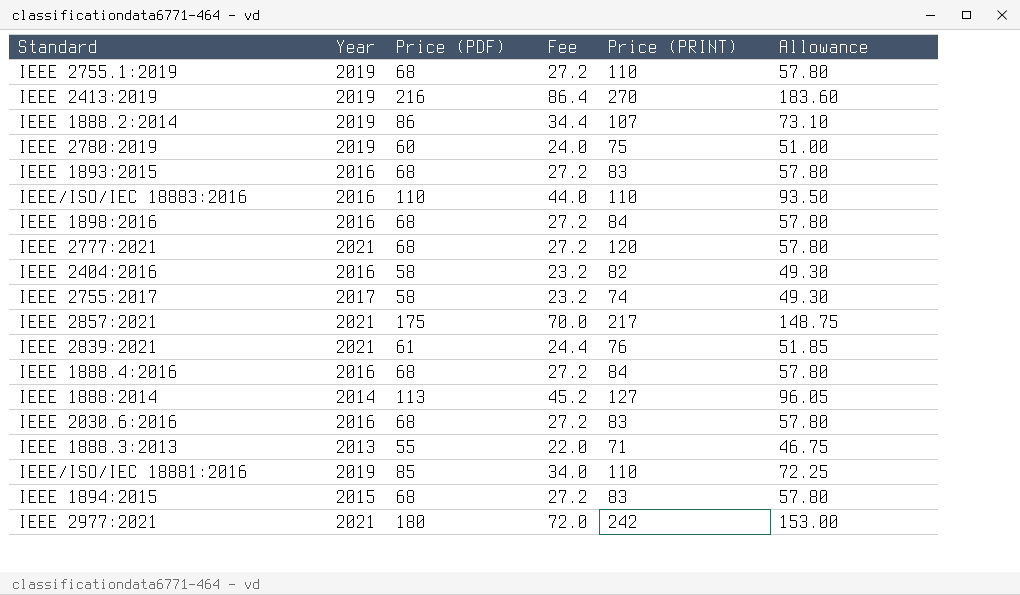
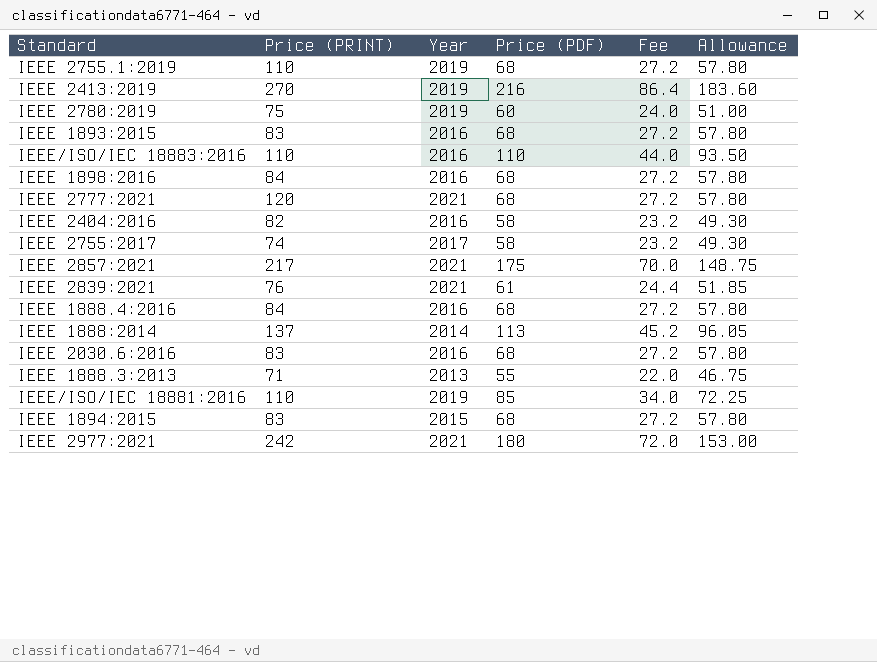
column Price (PRINT) | position: 5 -> 2
row IEEE 1888.2:2014: 2019 | 86 | 34.4 | 107 | 73.10 -> none
IEEE 1888:2014 | Price (PRINT): 127 -> 137

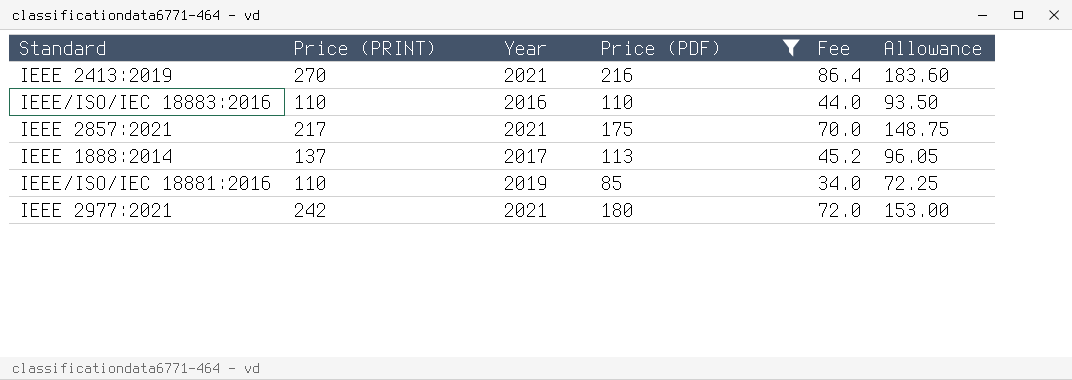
filter: none -> Price (PDF) >= 85
IEEE 2413:2019 | Year: 2019 -> 2021
IEEE 1888:2014 | Year: 2014 -> 2017

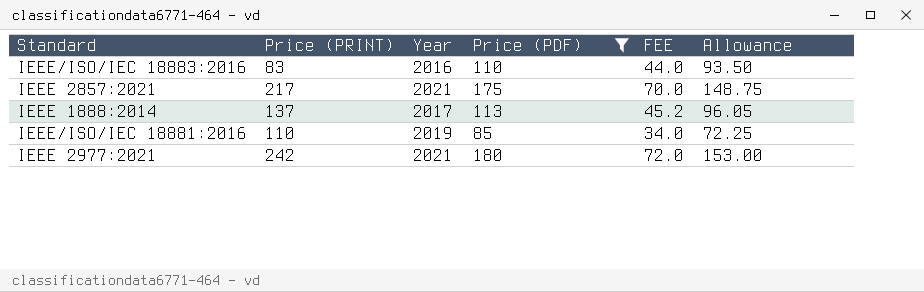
column name: Fee -> FEE
row IEEE 2413:2019: 270 | 2021 | 216 | 86.4 | 183.60 -> none
IEEE/ISO/IEC 18883:2016 | Price (PRINT): 110 -> 83

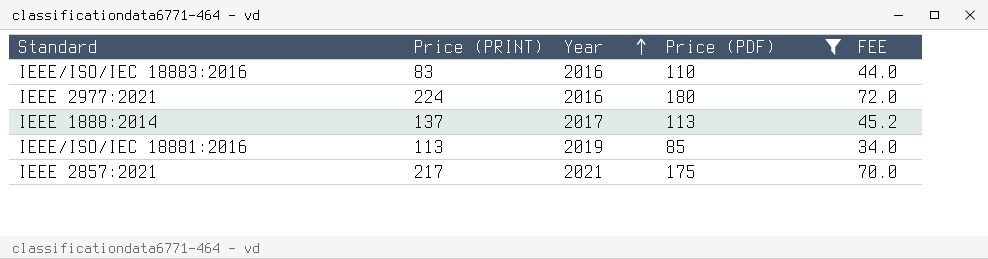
row order: none -> Year ascending
column Allowance | formula: [Price (PDF)] * 0.85 -> none
IEEE 2977:2021 | Price (PRINT): 242 -> 224
IEEE 2977:2021 | Year: 2021 -> 2016
IEEE/ISO/IEC 18881:2016 | Price (PRINT): 110 -> 113

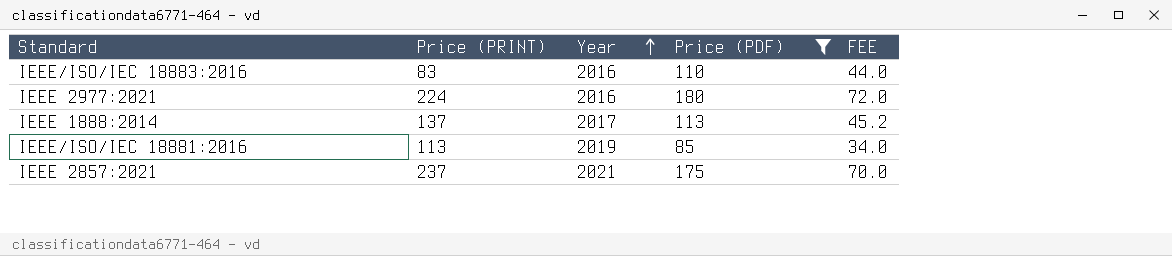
IEEE 2857:2021 | Price (PRINT): 217 -> 237

